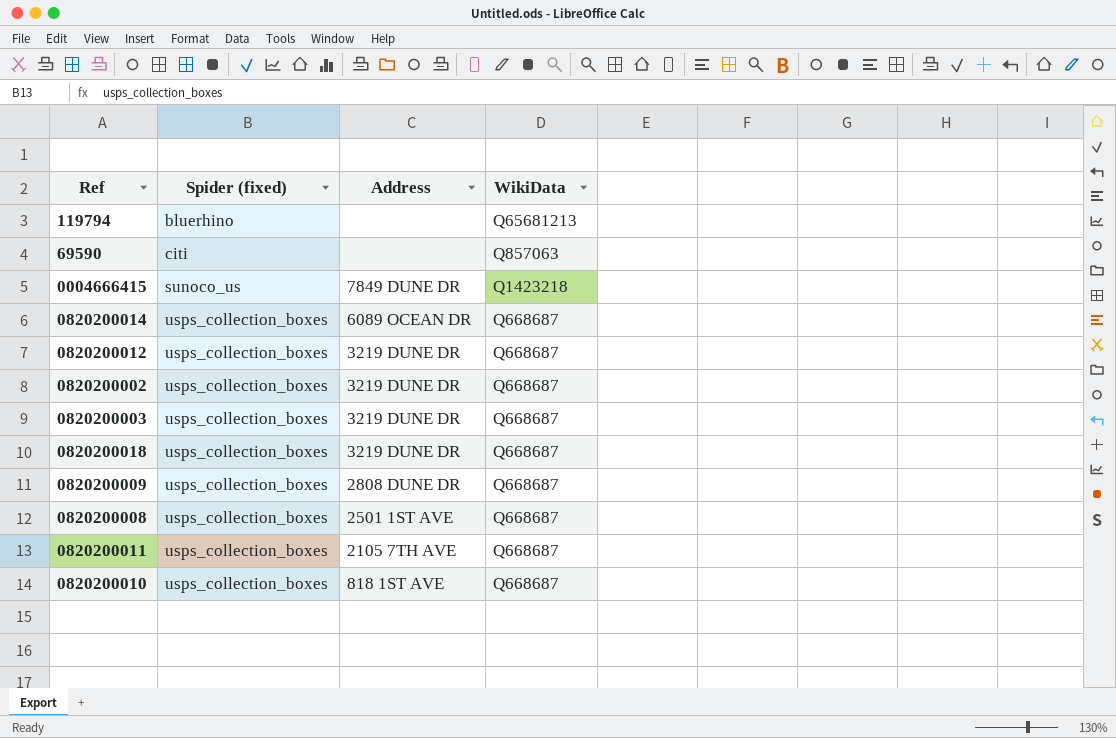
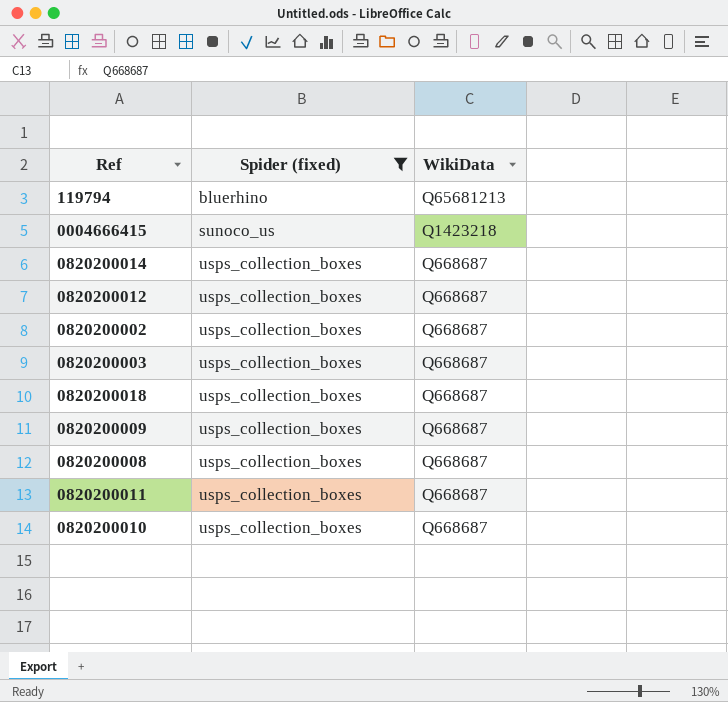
filter: none -> Spider (fixed) != citi
column Address | position: 3 -> none

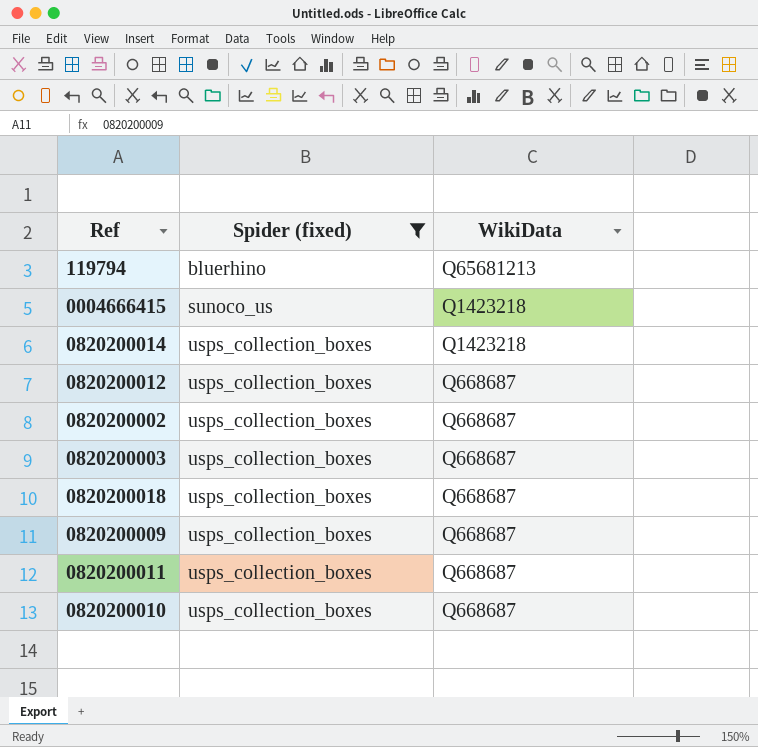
row 0820200008: usps_collection_boxes | Q668687 -> none
0820200014 | WikiData: Q668687 -> Q1423218

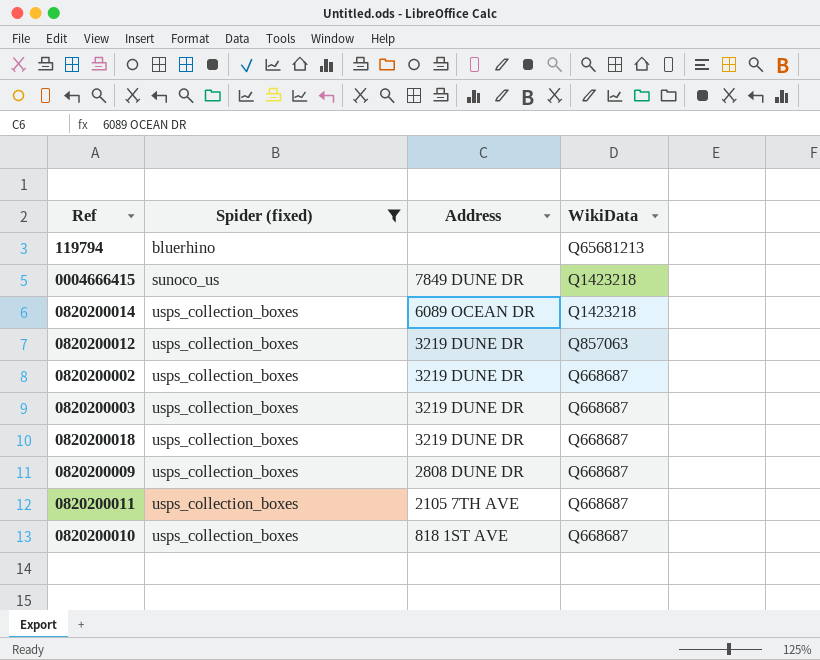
column Address | position: none -> 3
0820200012 | WikiData: Q668687 -> Q857063

